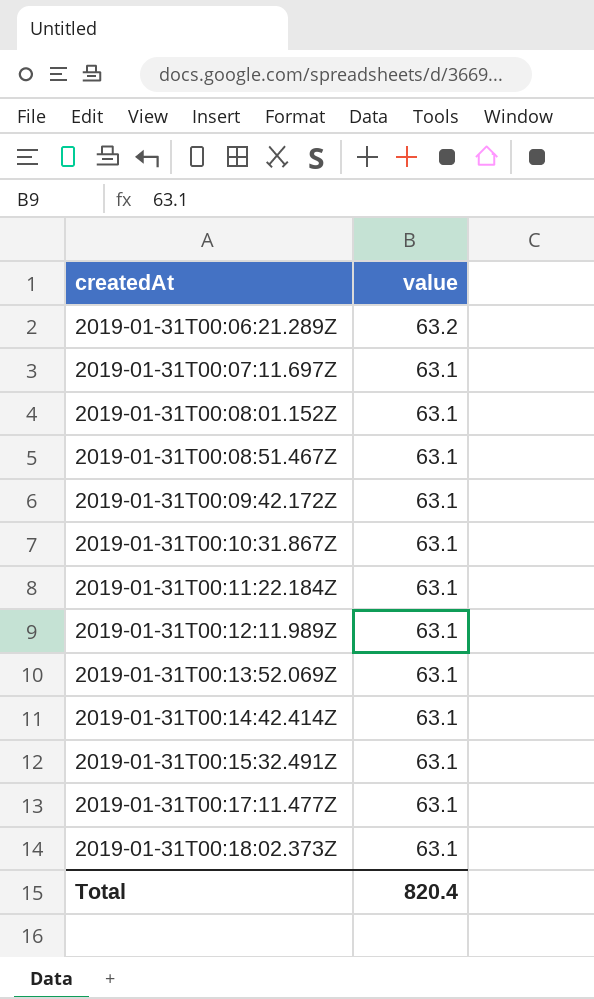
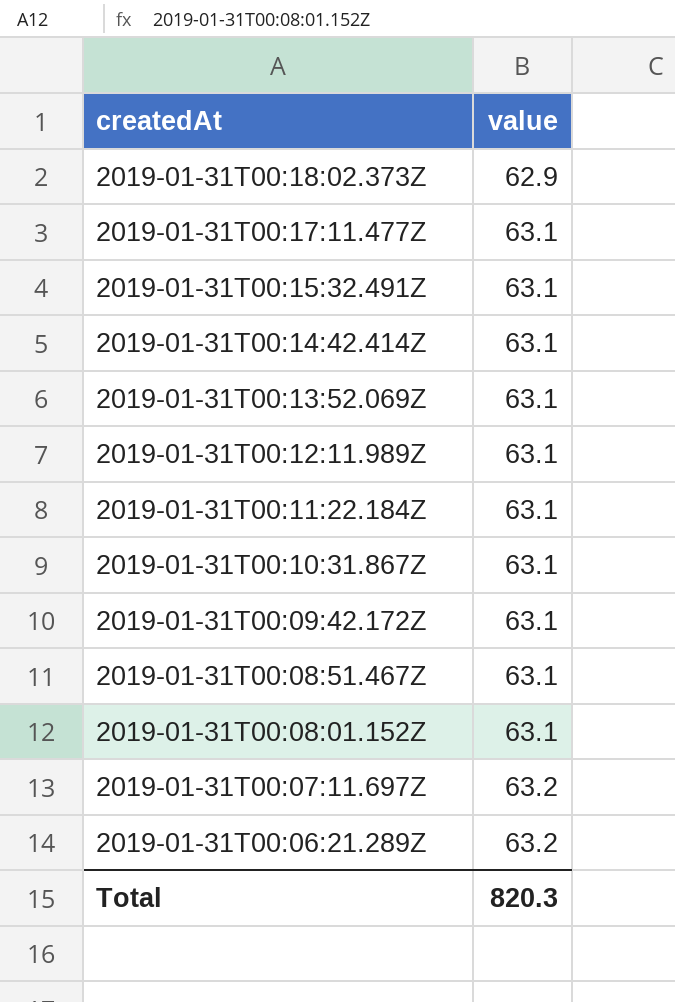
row order: createdAt ascending -> createdAt descending
2019-01-31T00:18:02.373Z | value: 63.1 -> 62.9
2019-01-31T00:07:11.697Z | value: 63.1 -> 63.2
Total | value: 820.4 -> 820.3

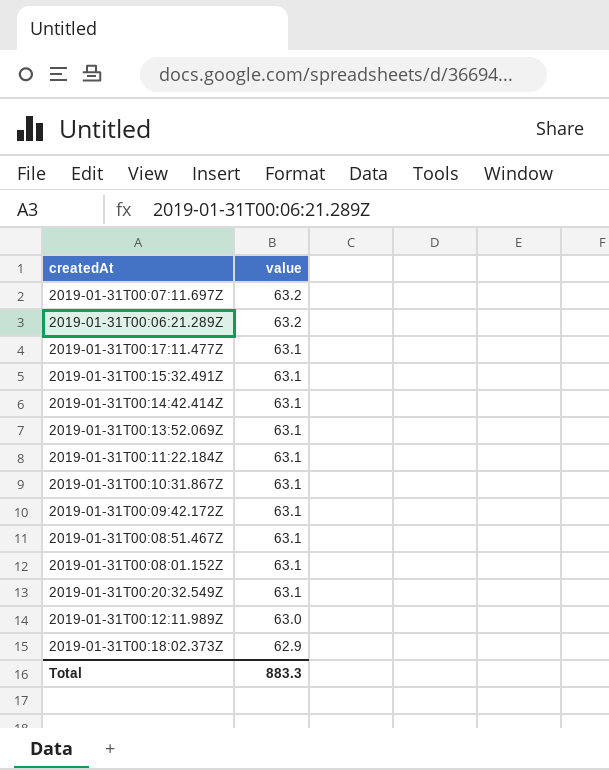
row order: createdAt descending -> value descending
row 2019-01-31T00:20:32.549Z: none -> 63.1
2019-01-31T00:12:11.989Z | value: 63.1 -> 63.0
Total | value: 820.3 -> 883.3

